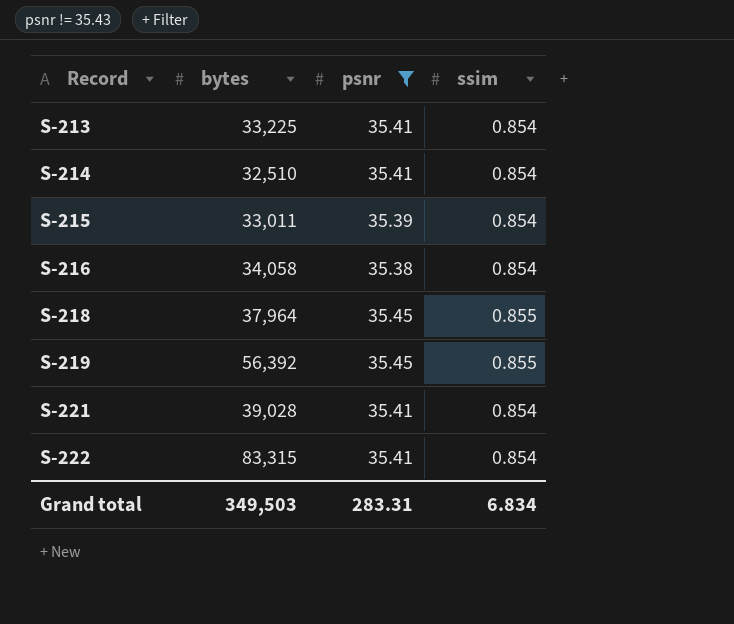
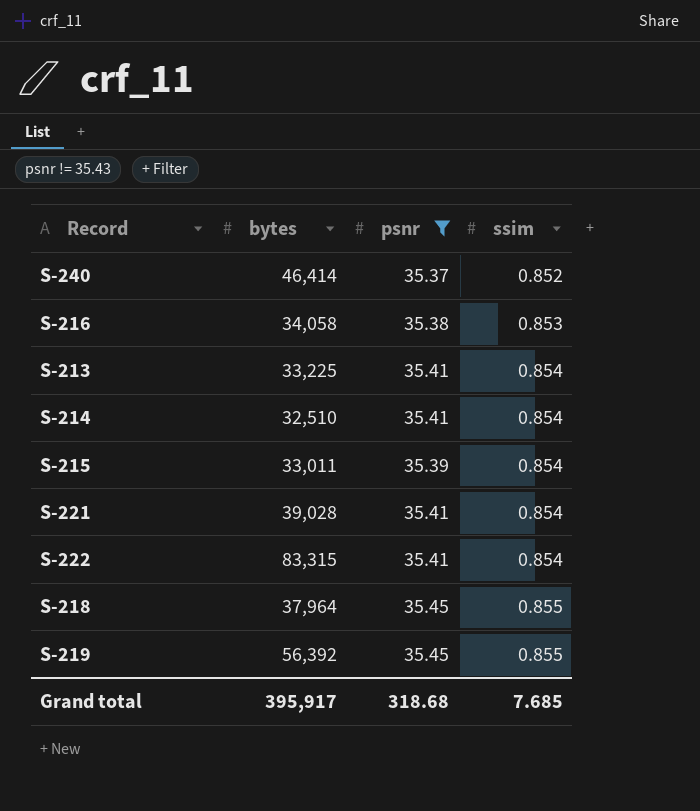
row order: Record ascending -> ssim ascending
row S-240: none -> 46,414 | 35.37 | 0.852
S-216 | ssim: 0.854 -> 0.853
Grand total | bytes: 349,503 -> 395,917
Grand total | psnr: 283.31 -> 318.68
Grand total | ssim: 6.834 -> 7.685

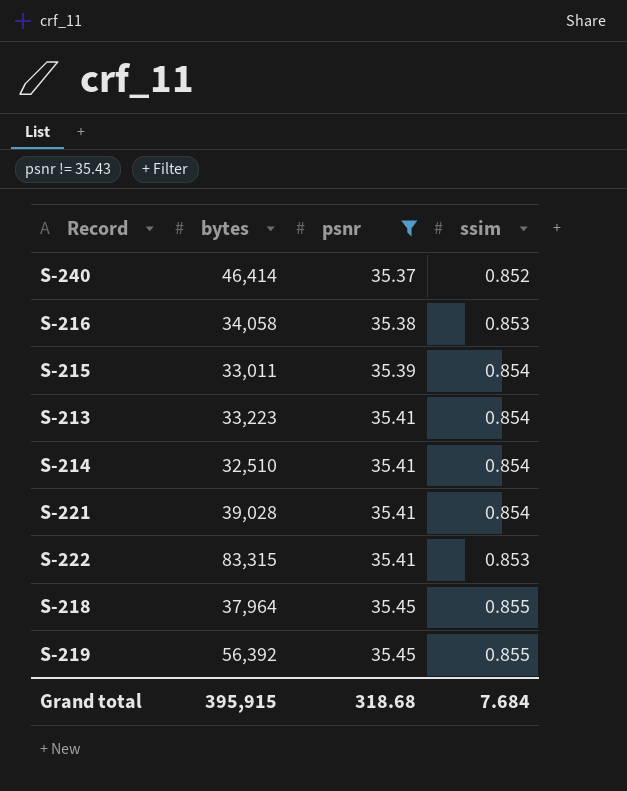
row order: ssim ascending -> psnr ascending
S-213 | bytes: 33,225 -> 33,223
S-222 | ssim: 0.854 -> 0.853
Grand total | bytes: 395,917 -> 395,915
Grand total | ssim: 7.685 -> 7.684

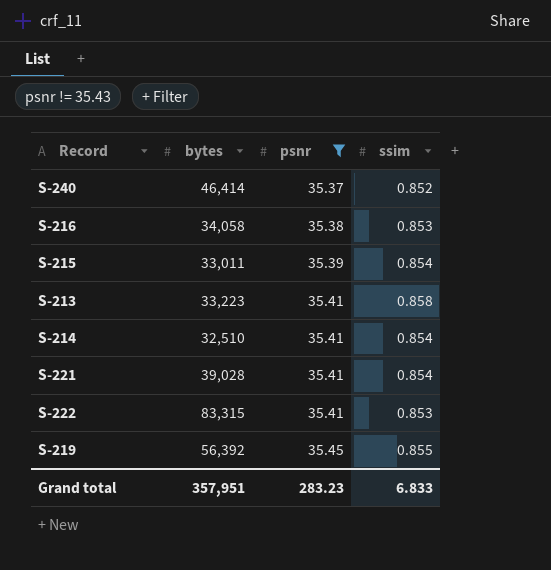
row S-218: 37,964 | 35.45 | 0.855 -> none
S-213 | ssim: 0.854 -> 0.858
Grand total | bytes: 395,915 -> 357,951
Grand total | psnr: 318.68 -> 283.23
Grand total | ssim: 7.684 -> 6.833

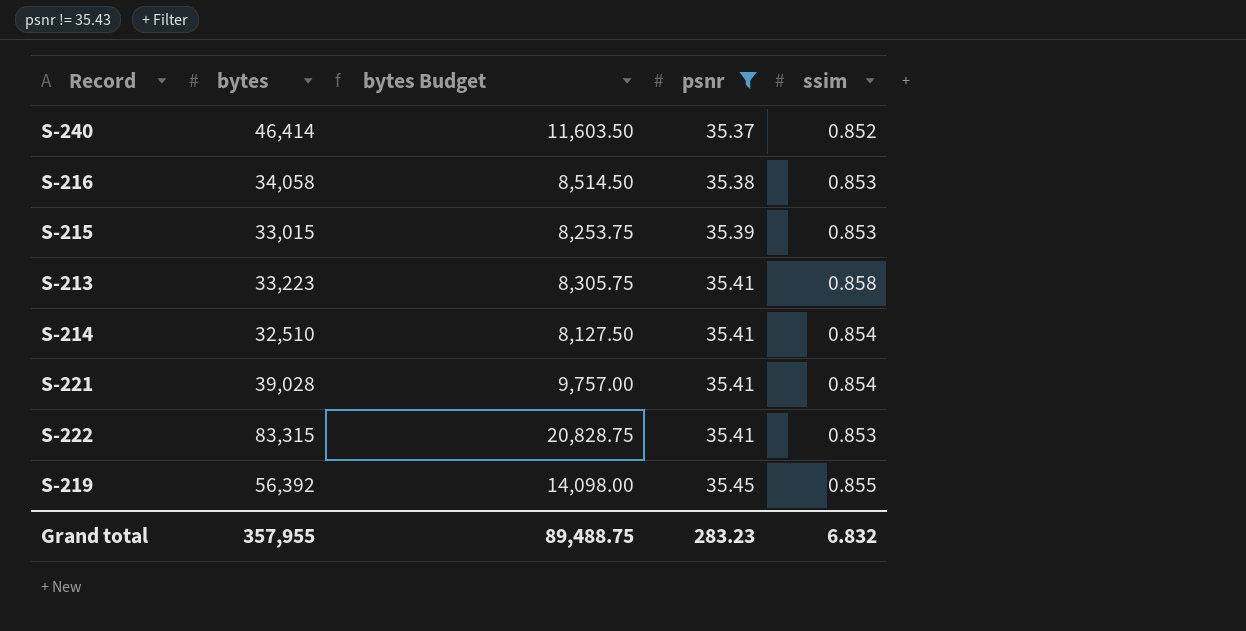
column bytes Budget | formula: none -> [bytes] * 0.25
S-215 | bytes: 33,011 -> 33,015
S-215 | ssim: 0.854 -> 0.853
Grand total | bytes: 357,951 -> 357,955
Grand total | ssim: 6.833 -> 6.832

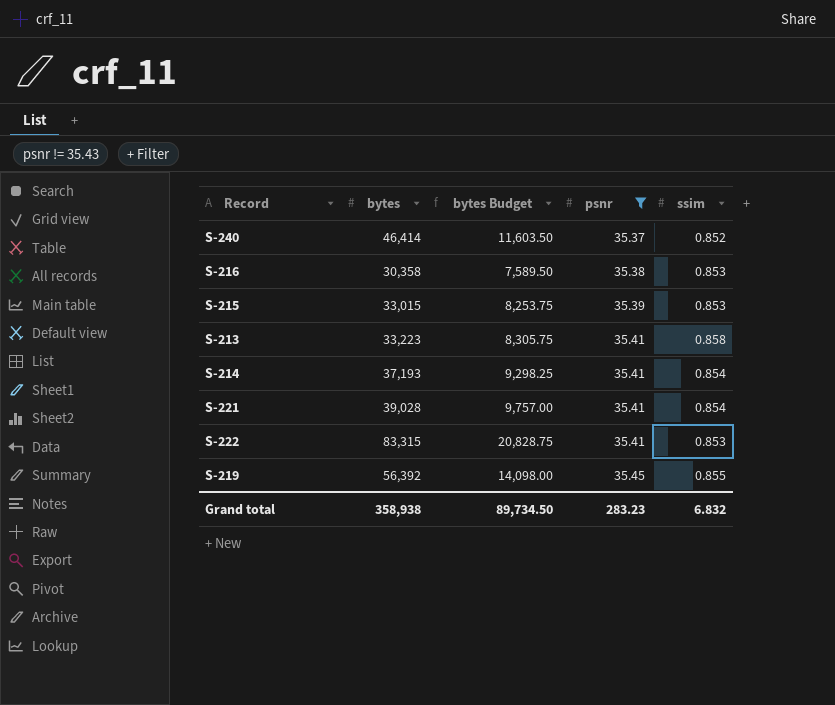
S-216 | bytes: 34,058 -> 30,358
S-216 | bytes Budget: 8,514.50 -> 7,589.50
S-214 | bytes: 32,510 -> 37,193
S-214 | bytes Budget: 8,127.50 -> 9,298.25
Grand total | bytes: 357,955 -> 358,938
Grand total | bytes Budget: 89,488.75 -> 89,734.50

